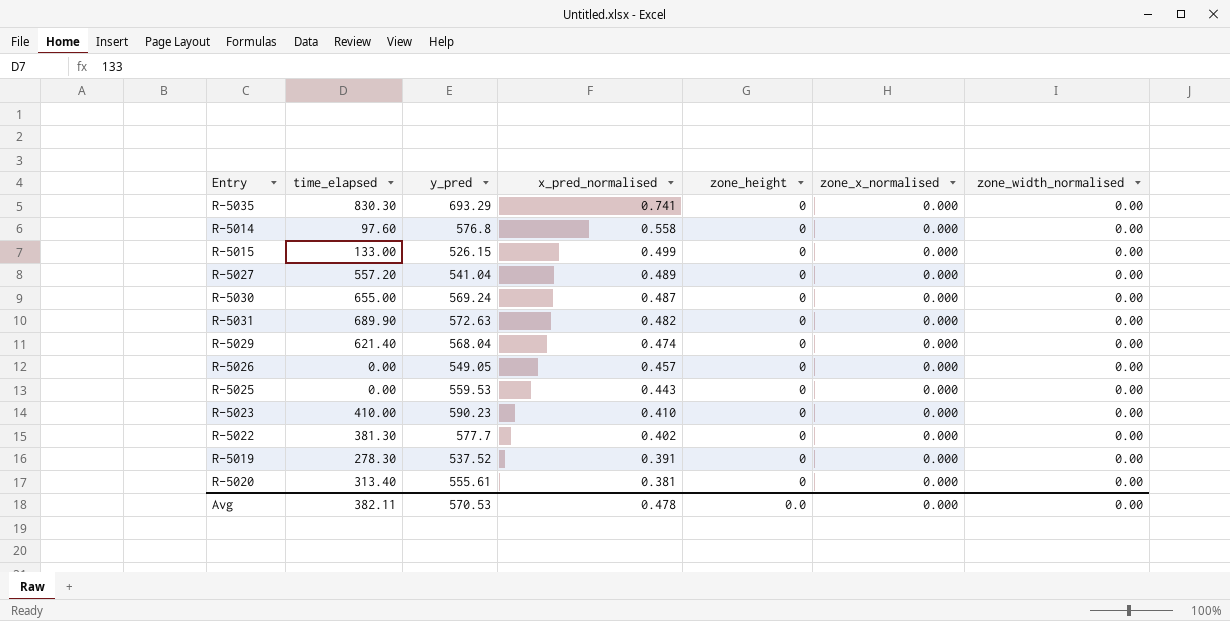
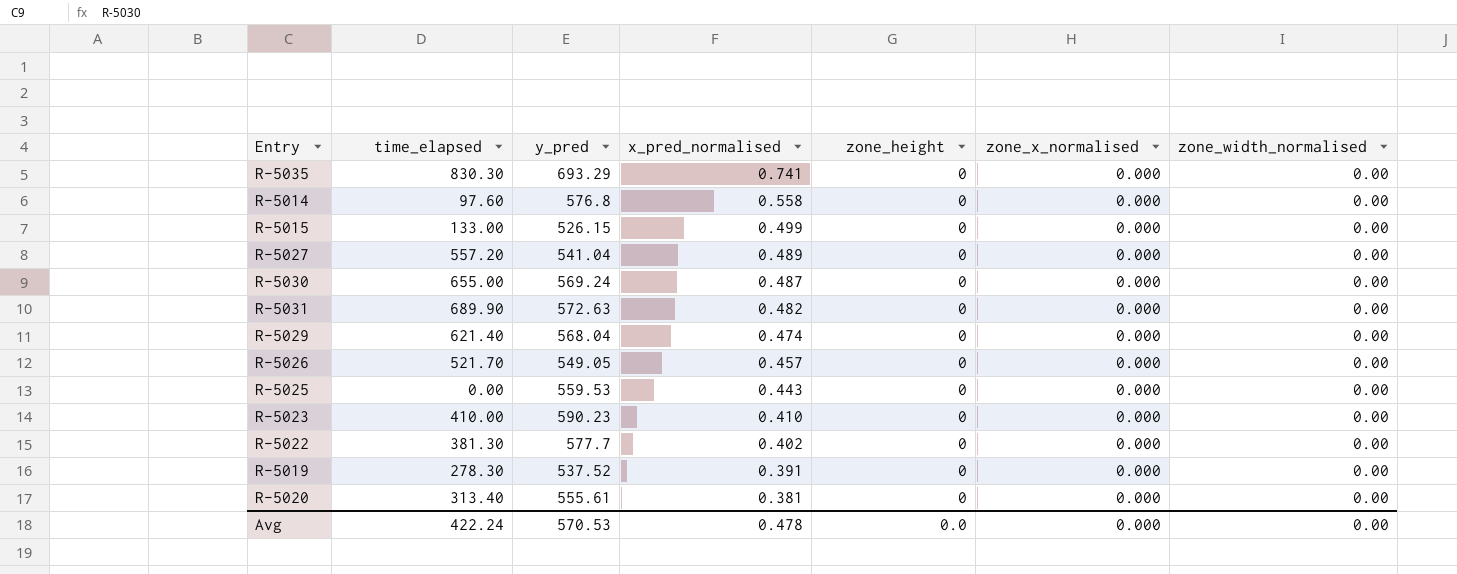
R-5026 | time_elapsed: 0.00 -> 521.70
Avg | time_elapsed: 382.11 -> 422.24

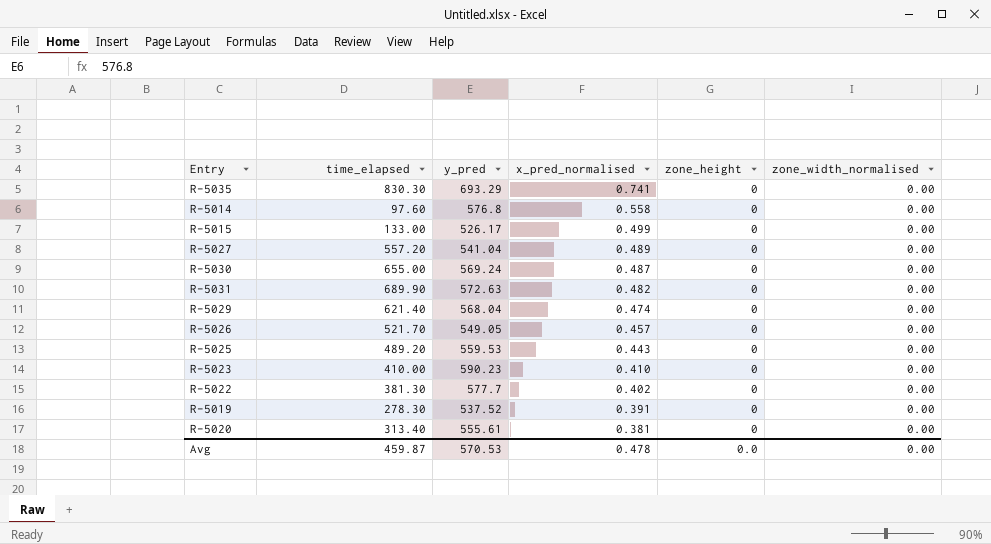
column zone_x_normalised | position: 6 -> none
R-5015 | y_pred: 526.15 -> 526.17
R-5025 | time_elapsed: 0.00 -> 489.20
Avg | time_elapsed: 422.24 -> 459.87

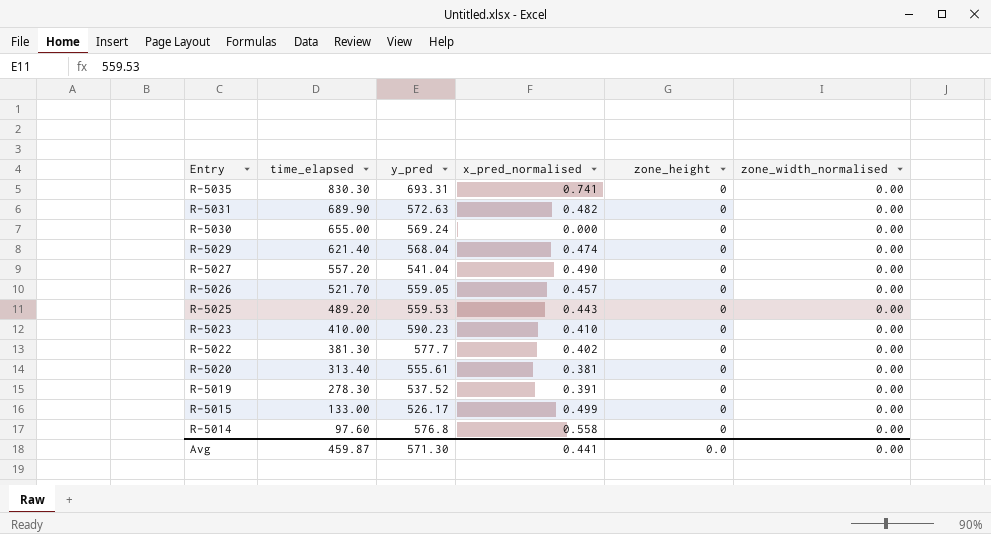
row order: x_pred_normalised descending -> Entry descending
R-5035 | y_pred: 693.29 -> 693.31
R-5030 | x_pred_normalised: 0.487 -> 0.000
R-5027 | x_pred_normalised: 0.489 -> 0.490
R-5026 | y_pred: 549.05 -> 559.05
Avg | y_pred: 570.53 -> 571.30
Avg | x_pred_normalised: 0.478 -> 0.441

